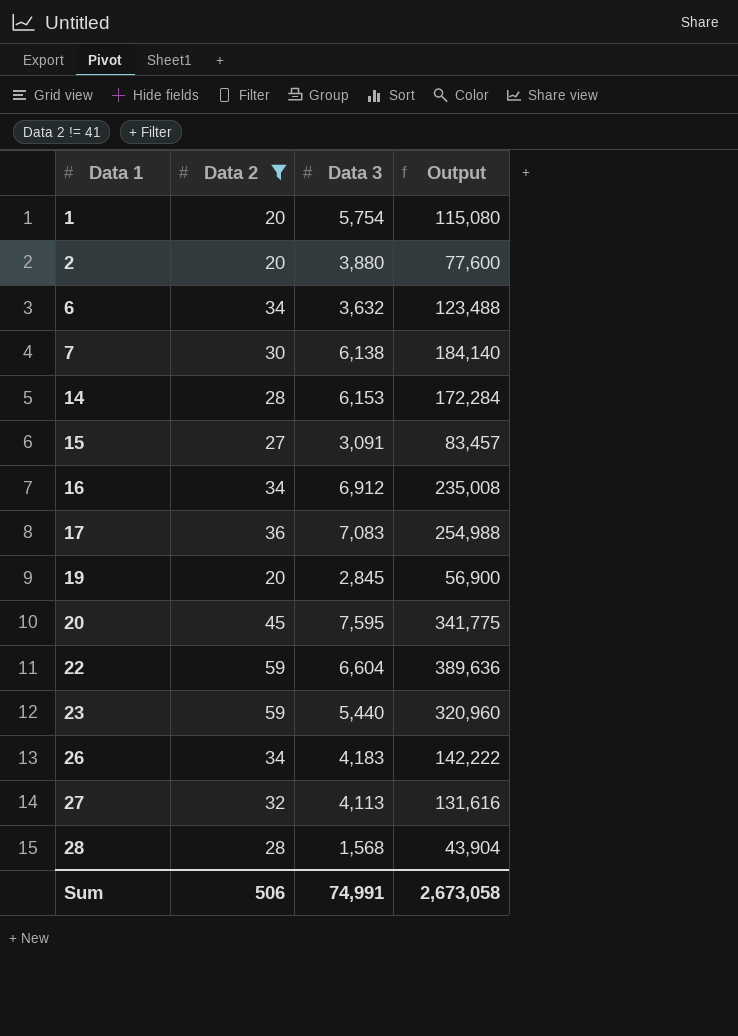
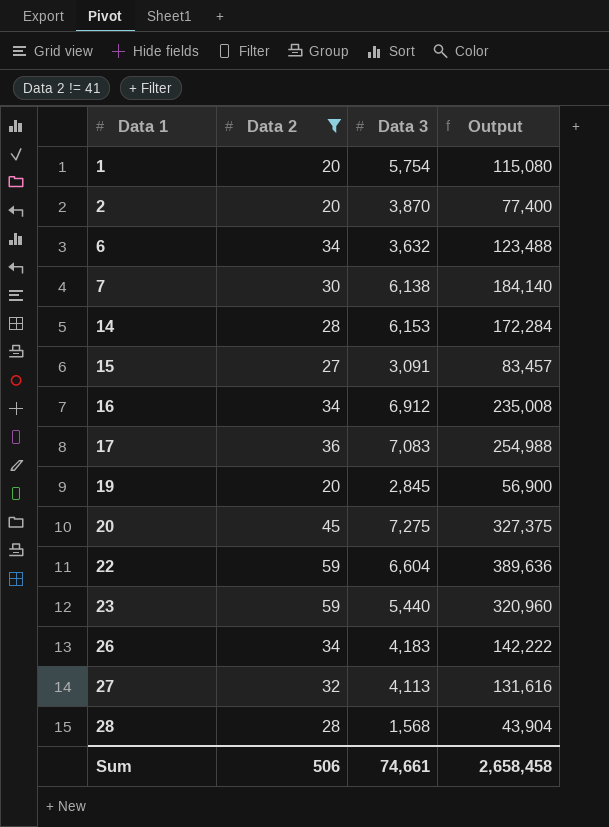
2 | Data 3: 3,880 -> 3,870
2 | Output: 77,600 -> 77,400
20 | Data 3: 7,595 -> 7,275
20 | Output: 341,775 -> 327,375
Sum | Data 3: 74,991 -> 74,661
Sum | Output: 2,673,058 -> 2,658,458

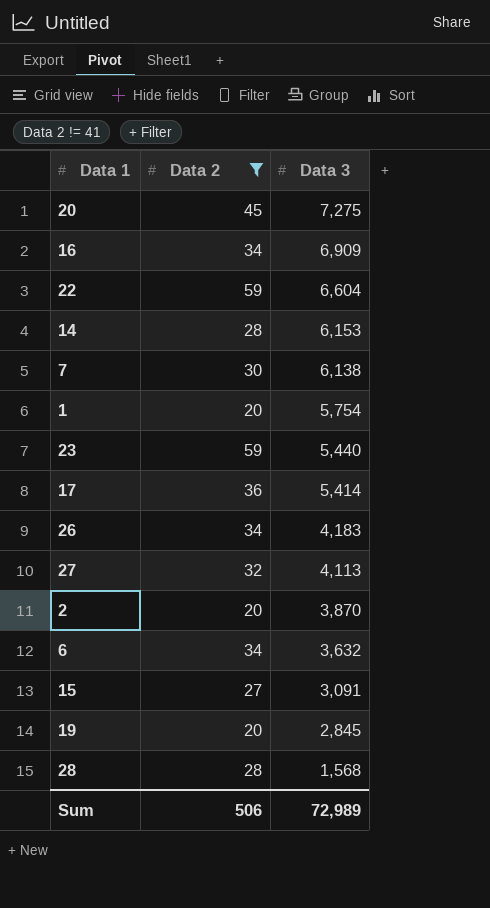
row order: Data 1 ascending -> Data 3 descending
column Output | formula: [Data 2] * [Data 3] -> none
16 | Data 3: 6,912 -> 6,909
17 | Data 3: 7,083 -> 5,414
Sum | Data 3: 74,661 -> 72,989

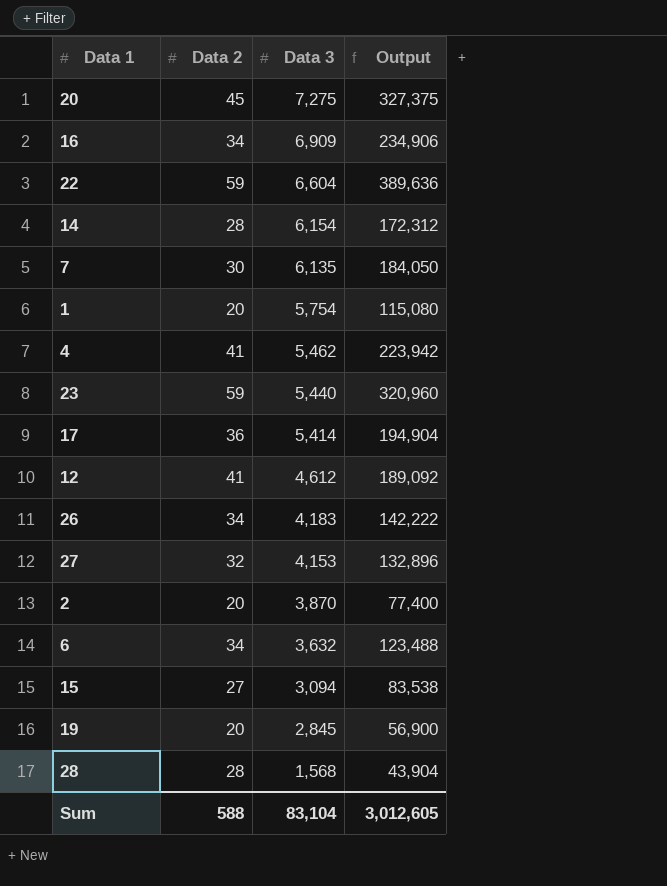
filter: Data 2 != 41 -> none
column Output | formula: none -> [Data 2] * [Data 3]
14 | Data 3: 6,153 -> 6,154
7 | Data 3: 6,138 -> 6,135
27 | Data 3: 4,113 -> 4,153
15 | Data 3: 3,091 -> 3,094
Sum | Data 2: 506 -> 588
Sum | Data 3: 72,989 -> 83,104

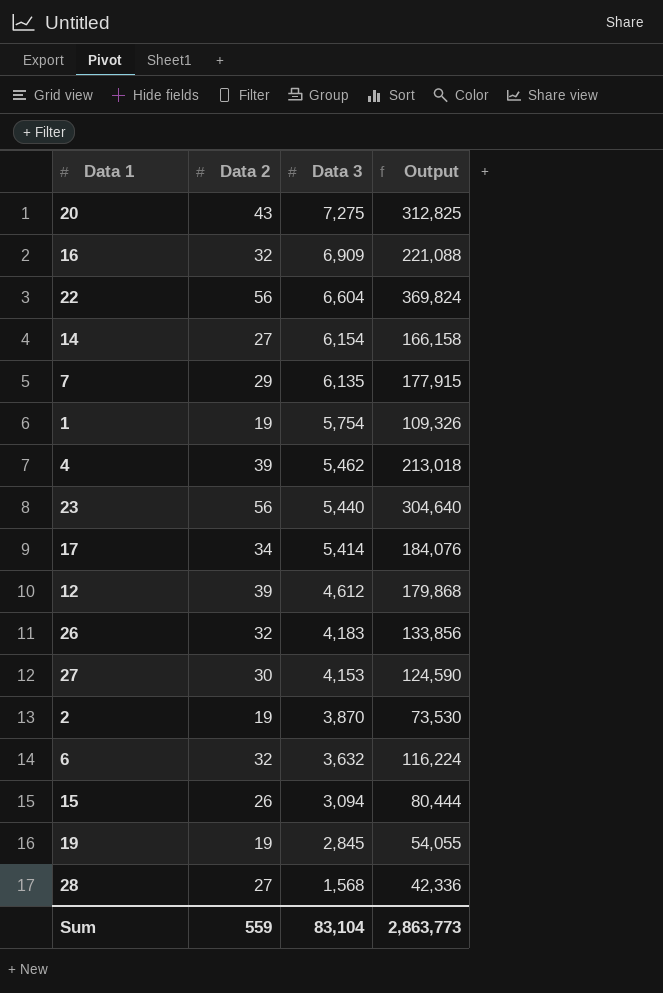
20 | Data 2: 45 -> 43
20 | Output: 327,375 -> 312,825
16 | Data 2: 34 -> 32
16 | Output: 234,906 -> 221,088
22 | Data 2: 59 -> 56
22 | Output: 389,636 -> 369,824
14 | Data 2: 28 -> 27
14 | Output: 172,312 -> 166,158
7 | Data 2: 30 -> 29
7 | Output: 184,050 -> 177,915
1 | Data 2: 20 -> 19
1 | Output: 115,080 -> 109,326
4 | Data 2: 41 -> 39
4 | Output: 223,942 -> 213,018
23 | Data 2: 59 -> 56
23 | Output: 320,960 -> 304,640
17 | Data 2: 36 -> 34
17 | Output: 194,904 -> 184,076
12 | Data 2: 41 -> 39
12 | Output: 189,092 -> 179,868
26 | Data 2: 34 -> 32
26 | Output: 142,222 -> 133,856
27 | Data 2: 32 -> 30
27 | Output: 132,896 -> 124,590
2 | Data 2: 20 -> 19
2 | Output: 77,400 -> 73,530
6 | Data 2: 34 -> 32
6 | Output: 123,488 -> 116,224
15 | Data 2: 27 -> 26
15 | Output: 83,538 -> 80,444
19 | Data 2: 20 -> 19
19 | Output: 56,900 -> 54,055
28 | Data 2: 28 -> 27
28 | Output: 43,904 -> 42,336
Sum | Data 2: 588 -> 559
Sum | Output: 3,012,605 -> 2,863,773

